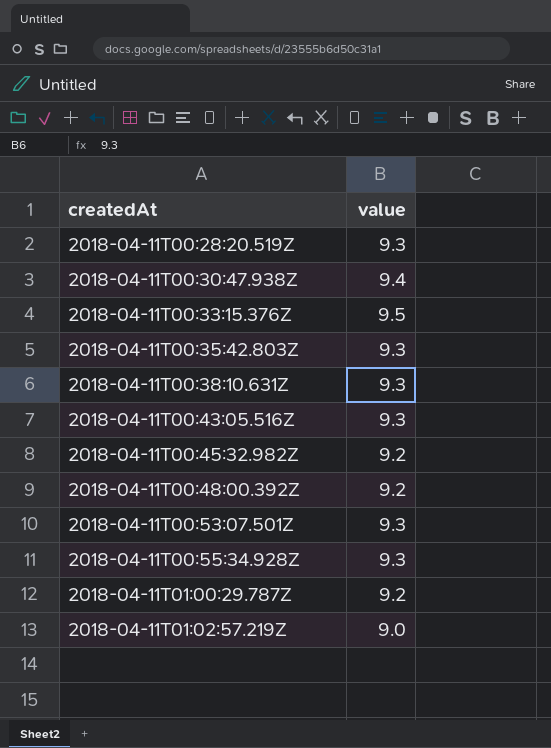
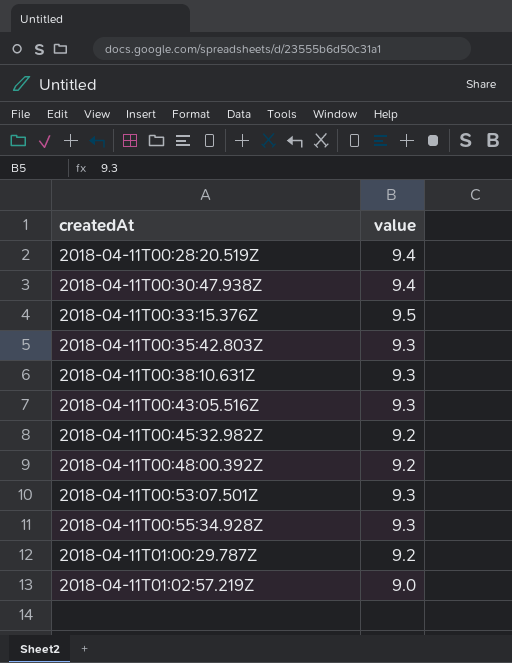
2018-04-11T00:28:20.519Z | value: 9.3 -> 9.4

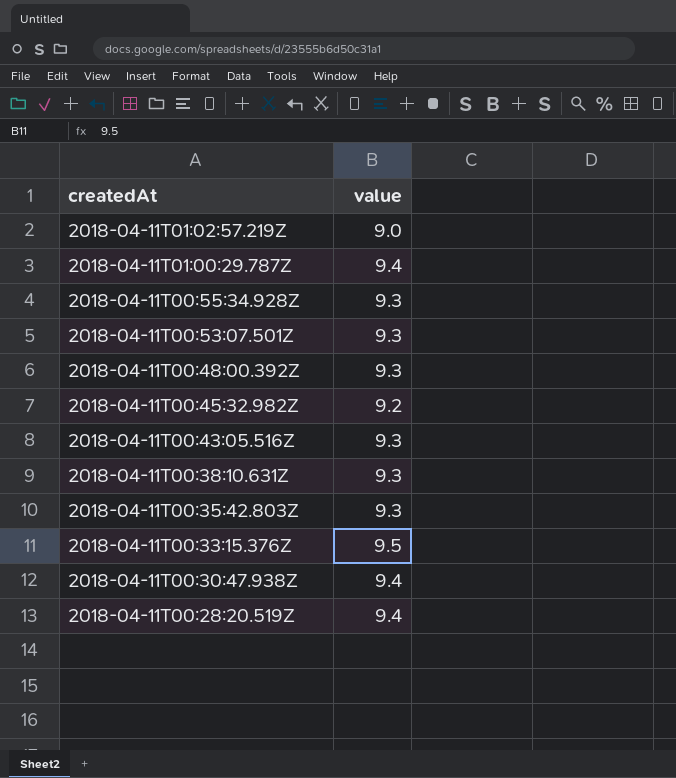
row order: createdAt ascending -> createdAt descending
2018-04-11T01:00:29.787Z | value: 9.2 -> 9.4
2018-04-11T00:48:00.392Z | value: 9.2 -> 9.3

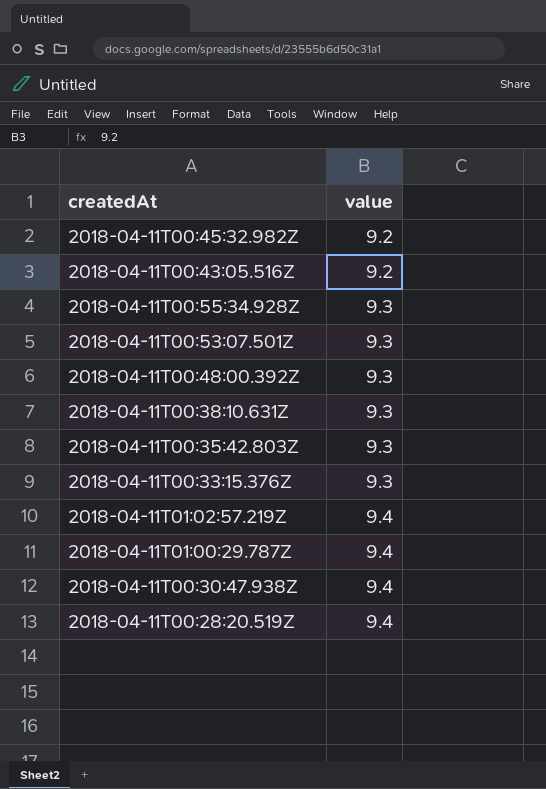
row order: createdAt descending -> value ascending
2018-04-11T00:43:05.516Z | value: 9.3 -> 9.2
2018-04-11T00:33:15.376Z | value: 9.5 -> 9.3
2018-04-11T01:02:57.219Z | value: 9.0 -> 9.4

